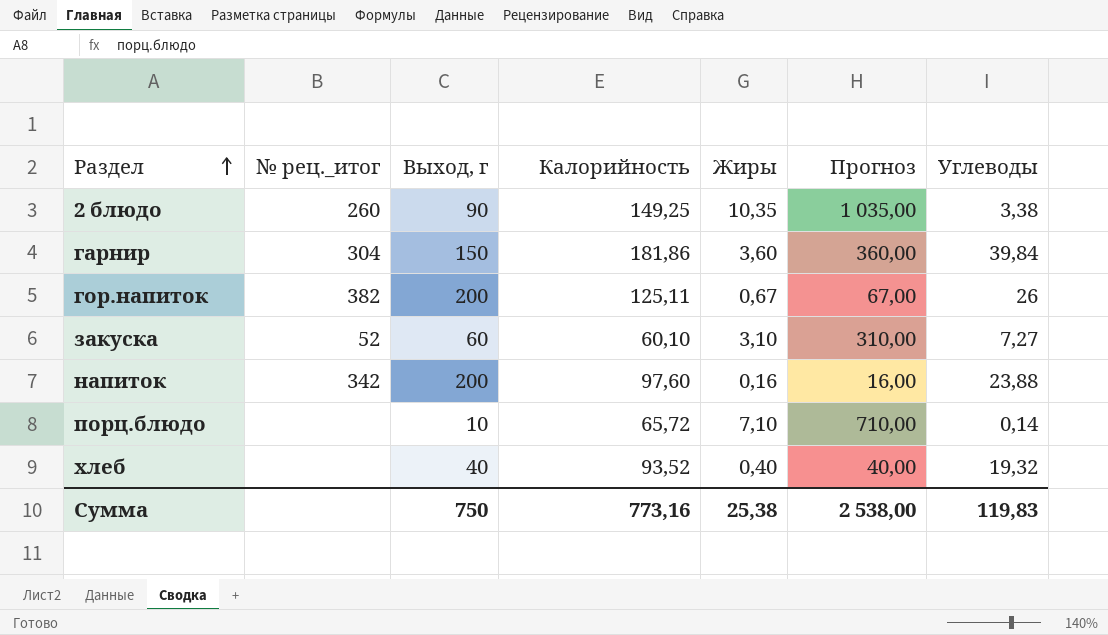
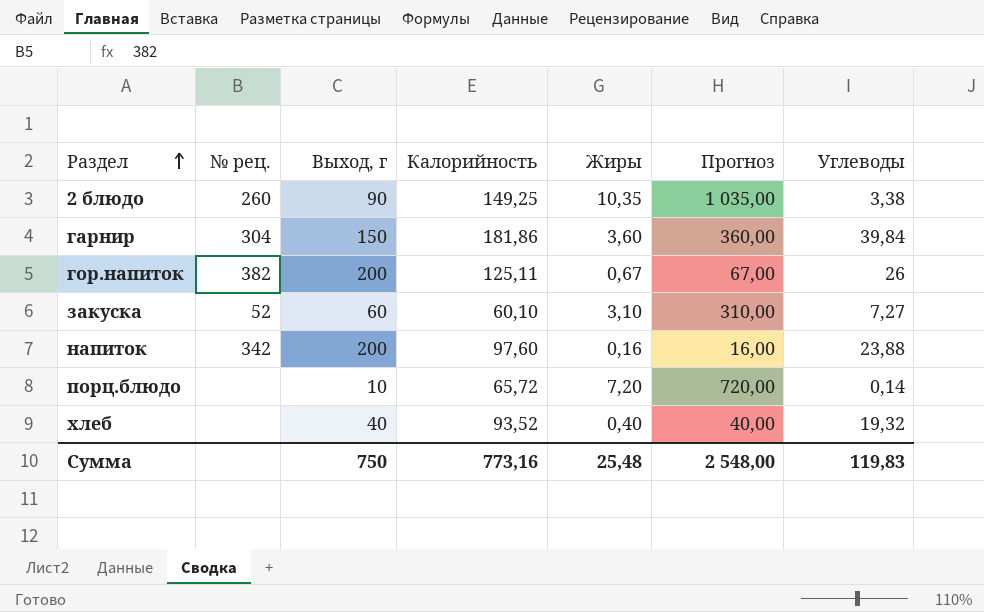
column name: № рец._итог -> № рец.
порц.блюдо | Жиры: 7,10 -> 7,20
порц.блюдо | Прогноз: 710,00 -> 720,00
Сумма | Жиры: 25,38 -> 25,48
Сумма | Прогноз: 2 538,00 -> 2 548,00

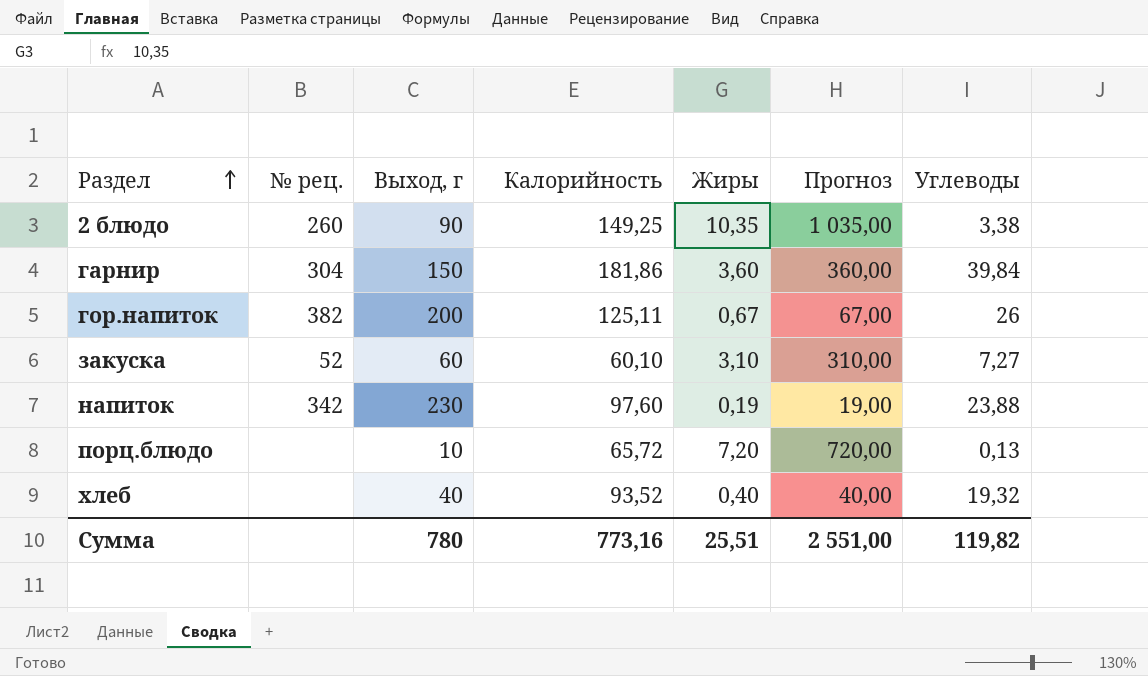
напиток | Выход, г: 200 -> 230
напиток | Жиры: 0,16 -> 0,19
напиток | Прогноз: 16,00 -> 19,00
порц.блюдо | Углеводы: 0,14 -> 0,13
Сумма | Выход, г: 750 -> 780
Сумма | Жиры: 25,48 -> 25,51
Сумма | Прогноз: 2 548,00 -> 2 551,00
Сумма | Углеводы: 119,83 -> 119,82

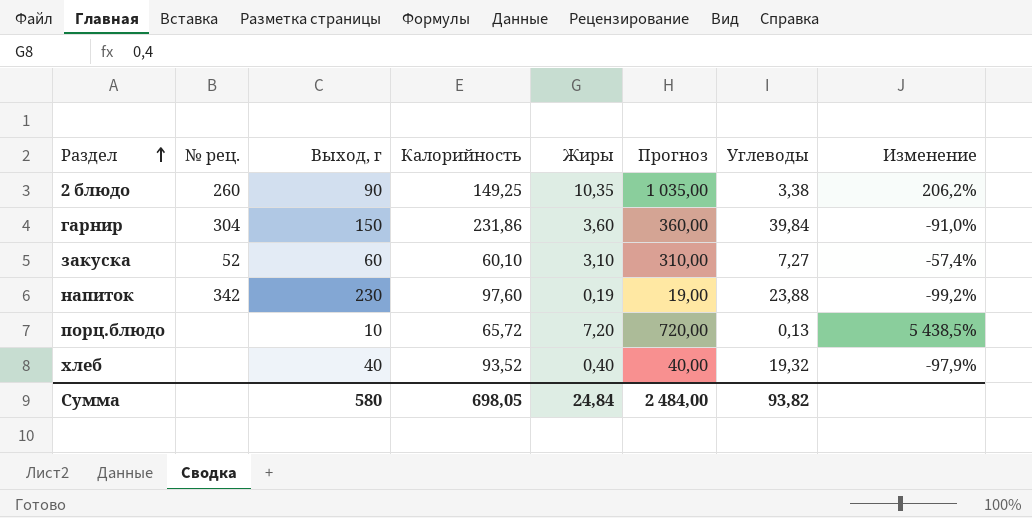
column Изменение | formula: none -> ([Жиры] - [Углеводы]) / [Углеводы]
row гор.напиток: 382 | 200 | 125,11 | 0,67 | 67,00 | 26 -> none
гарнир | Калорийность: 181,86 -> 231,86
Сумма | Выход, г: 780 -> 580
Сумма | Калорийность: 773,16 -> 698,05
Сумма | Жиры: 25,51 -> 24,84
Сумма | Прогноз: 2 551,00 -> 2 484,00
Сумма | Углеводы: 119,82 -> 93,82

